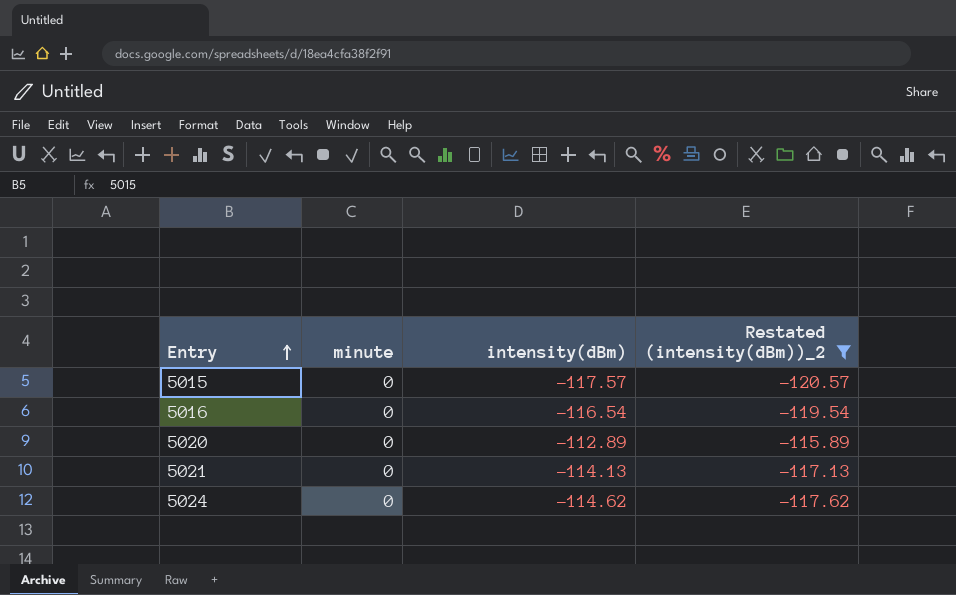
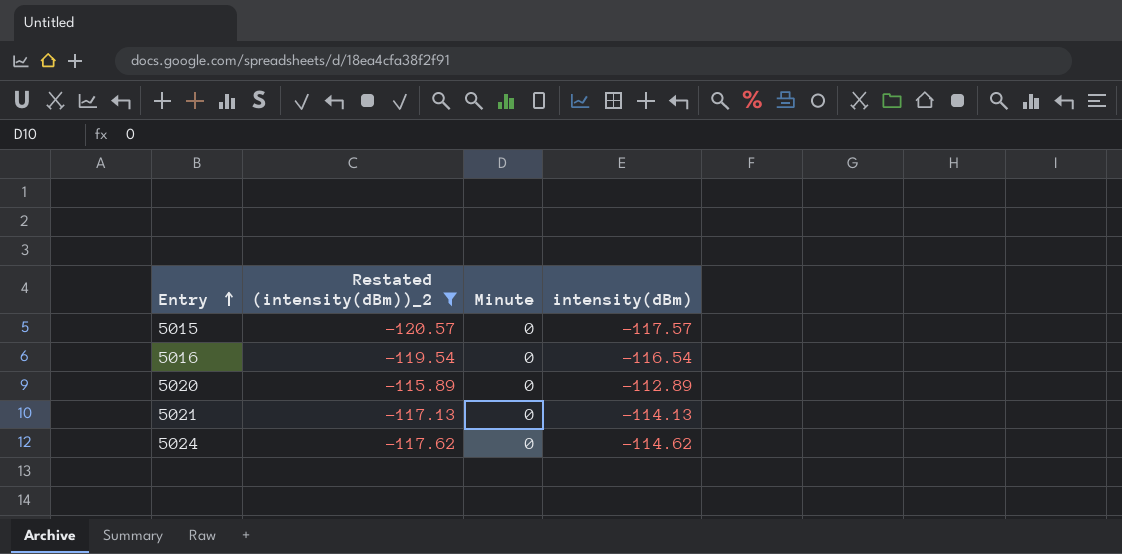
column Restated (intensity(dBm))_2 | position: 4 -> 2
column name: minute -> Minute

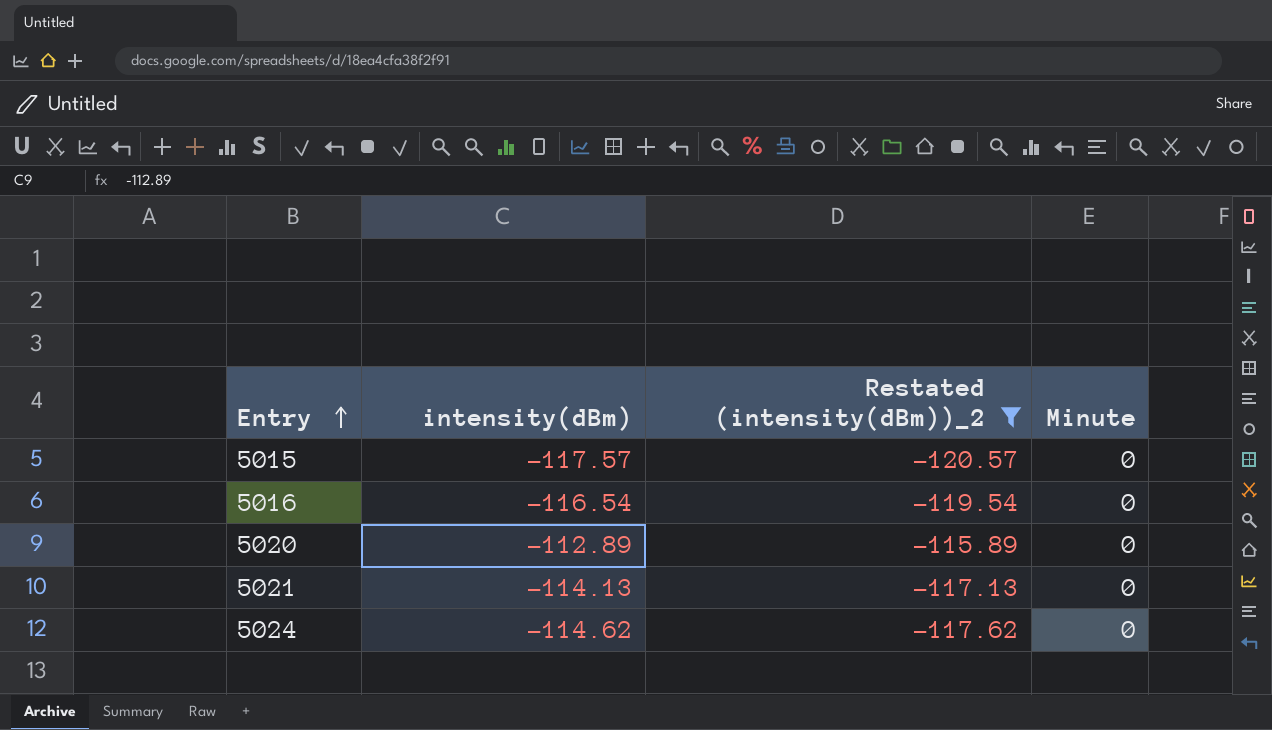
column intensity(dBm) | position: 4 -> 2

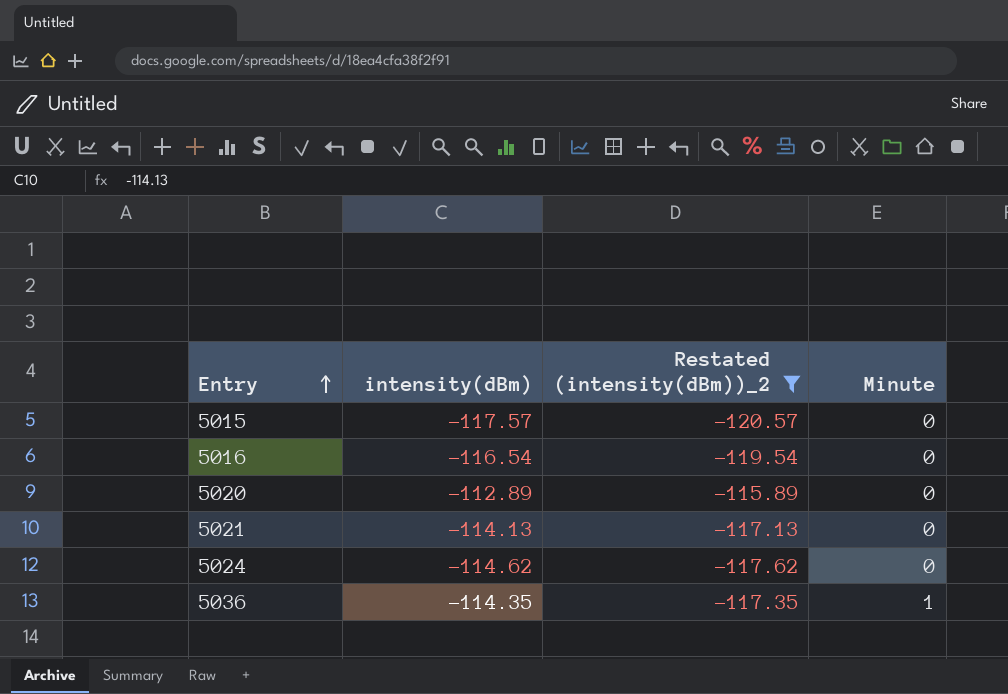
row 5036: none -> -114.35 | -117.35 | 1

